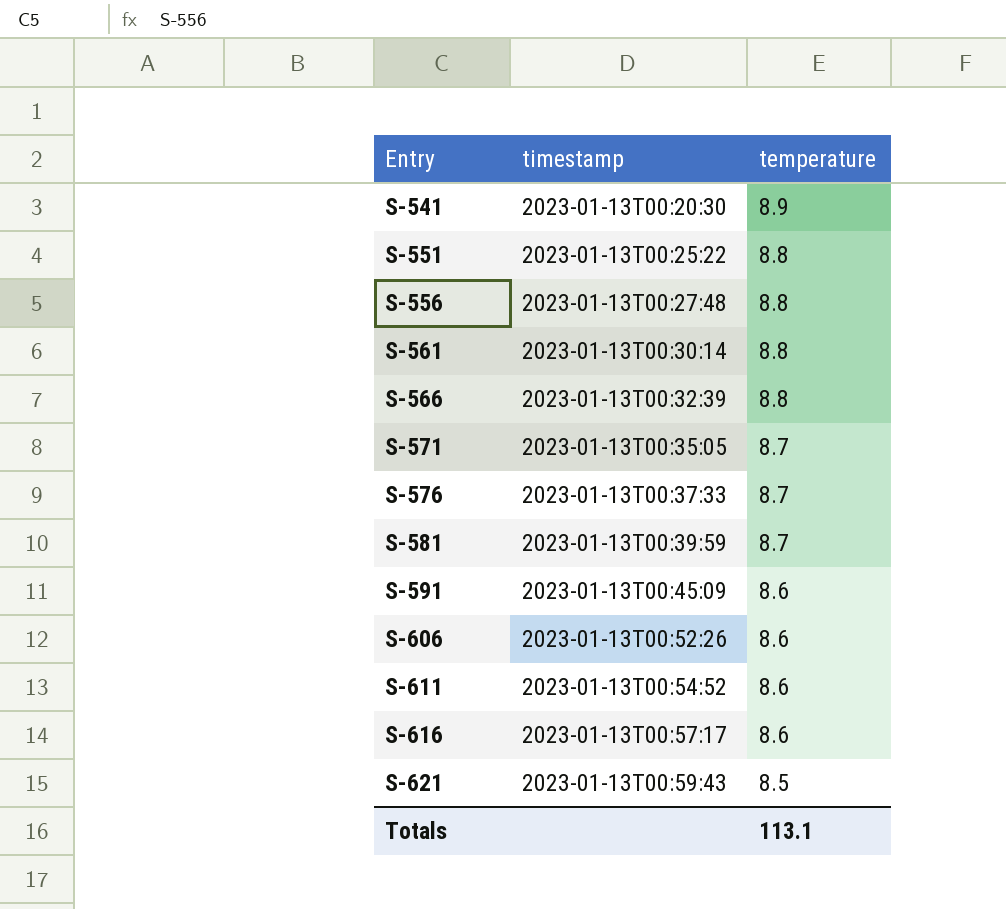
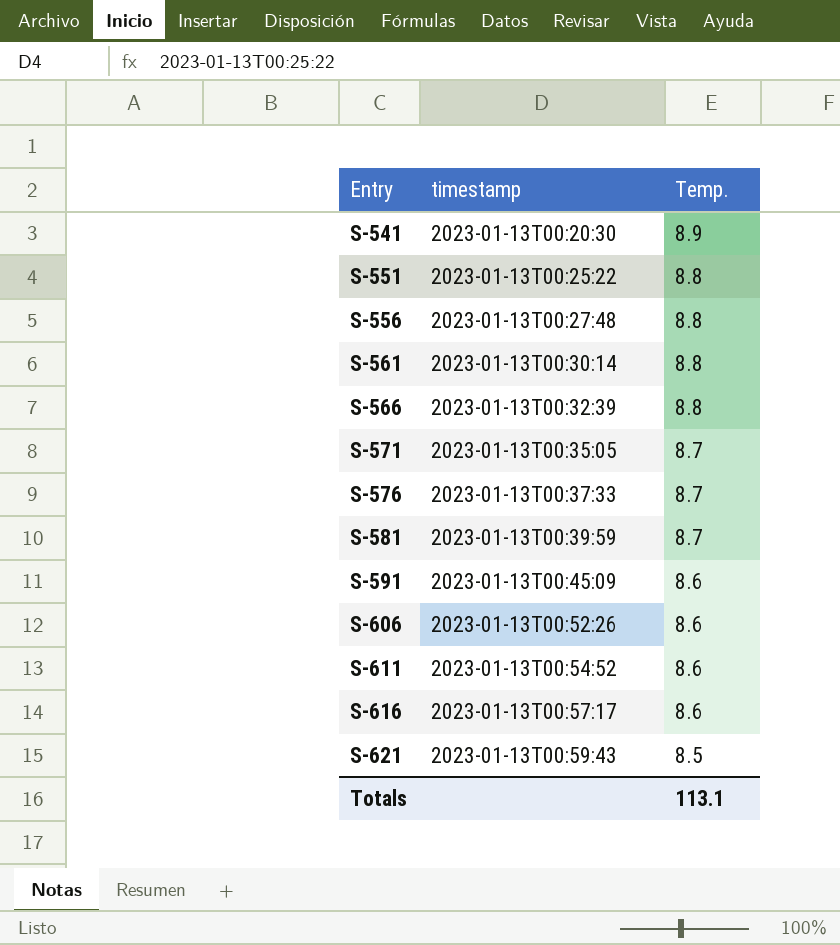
column name: temperature -> Temp.

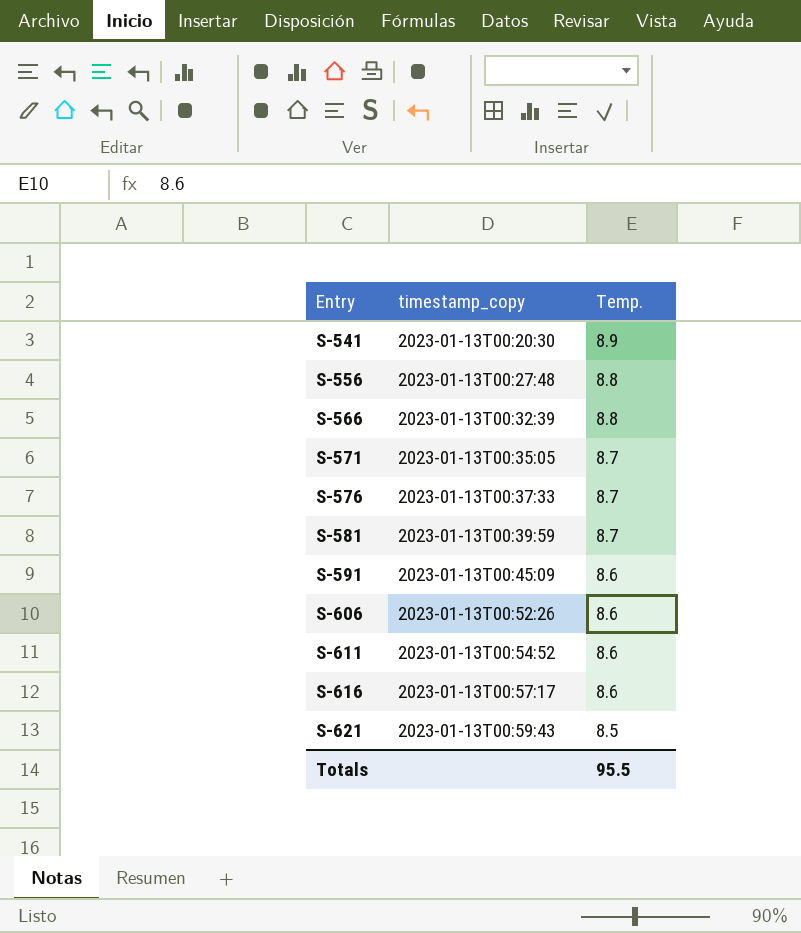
column name: timestamp -> timestamp_copy
row S-551: 2023-01-13T00:25:22 | 8.8 -> none
row S-561: 2023-01-13T00:30:14 | 8.8 -> none
Totals | Temp.: 113.1 -> 95.5

